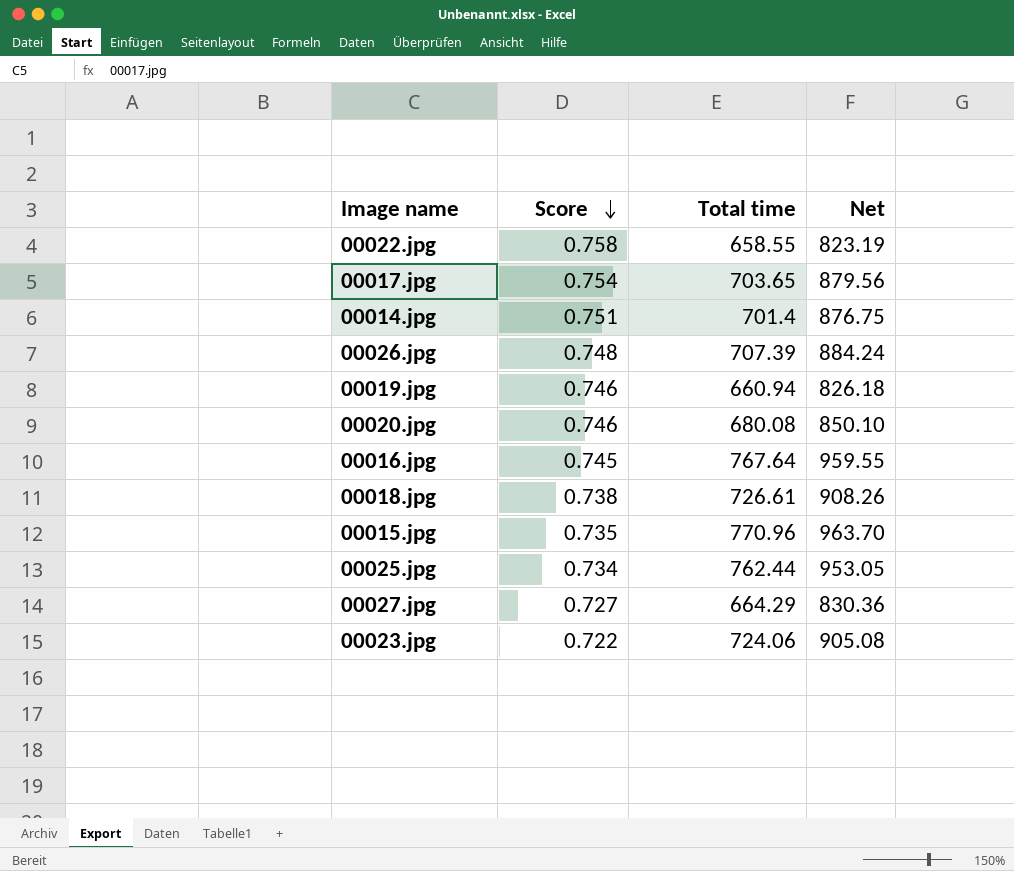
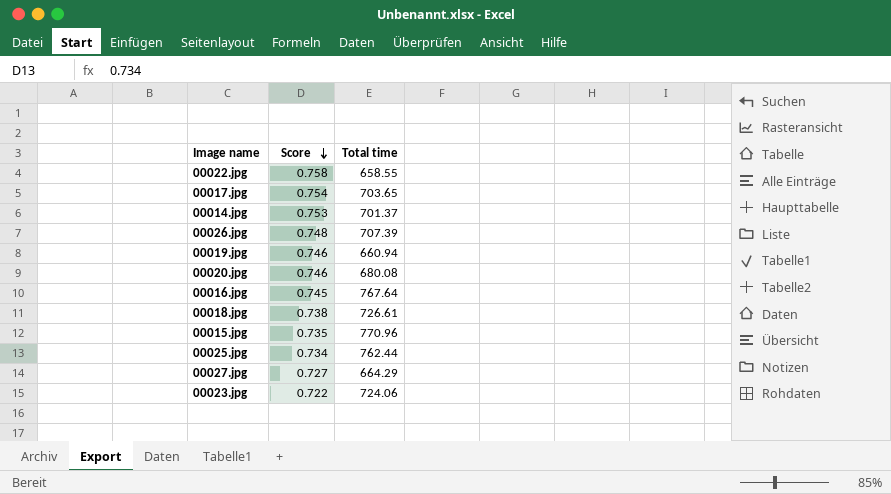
column Net | formula: [Total time] * 1.25 -> none
00014.jpg | Score: 0.751 -> 0.753
00014.jpg | Total time: 701.4 -> 701.37

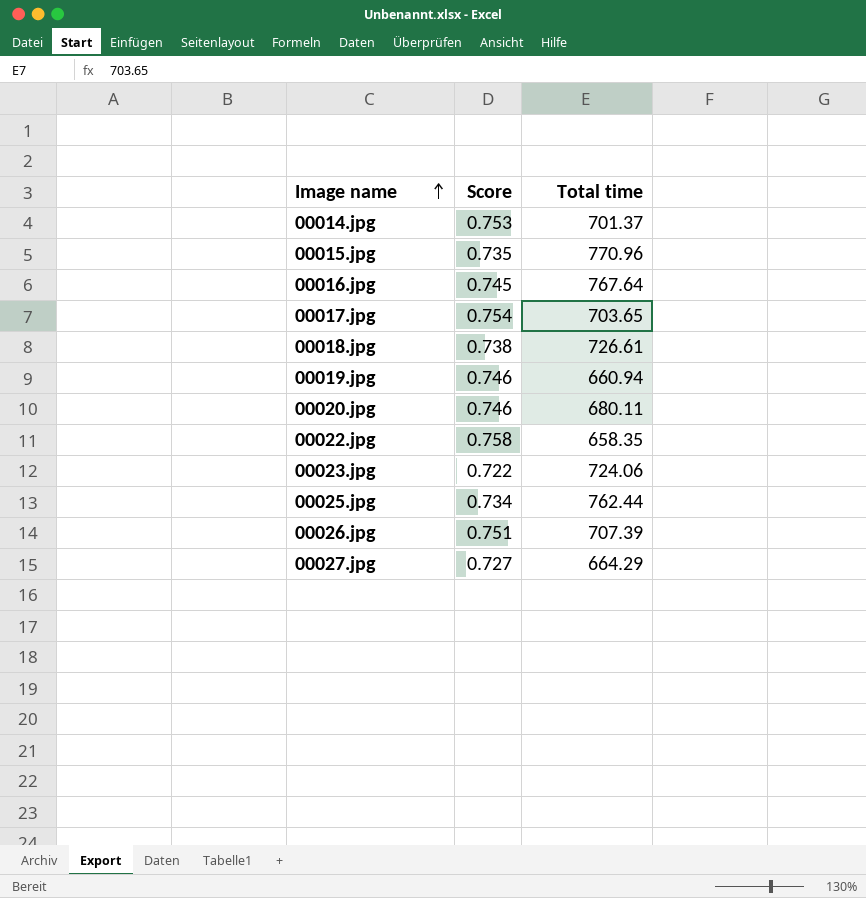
row order: Score descending -> Image name ascending
00020.jpg | Total time: 680.08 -> 680.11
00022.jpg | Total time: 658.55 -> 658.35
00026.jpg | Score: 0.748 -> 0.751

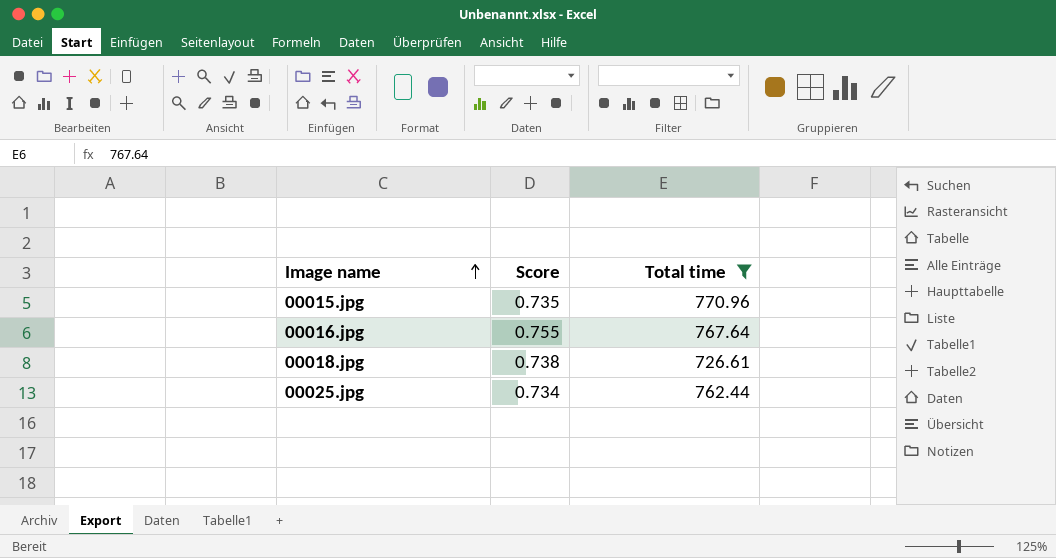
filter: none -> Total time >= 726.61
00016.jpg | Score: 0.745 -> 0.755

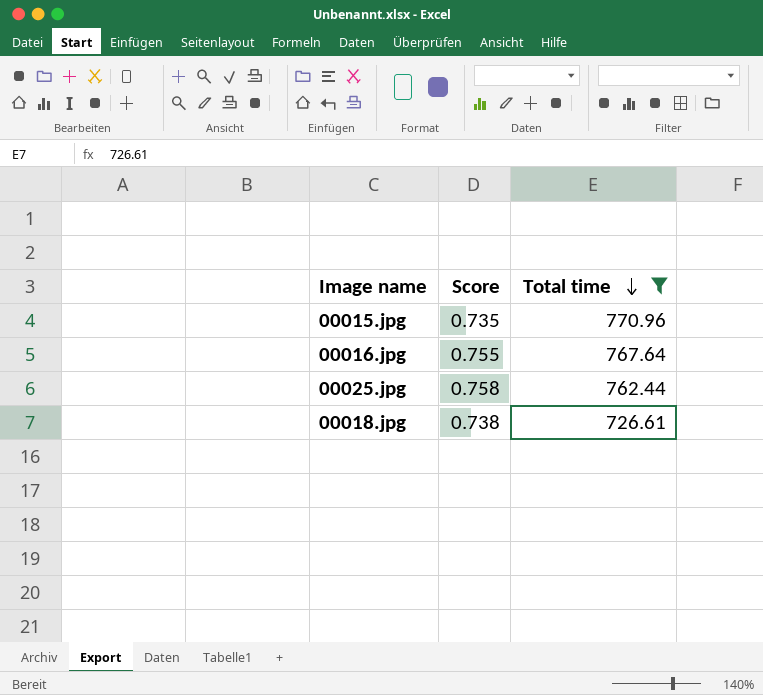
row order: Image name ascending -> Total time descending
00025.jpg | Score: 0.734 -> 0.758

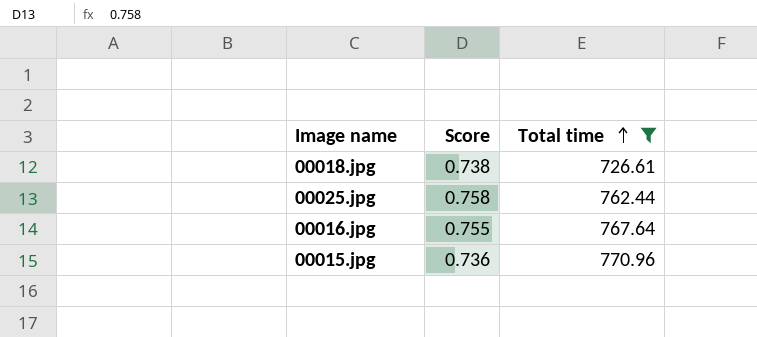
row order: Total time descending -> Total time ascending
00015.jpg | Score: 0.735 -> 0.736

